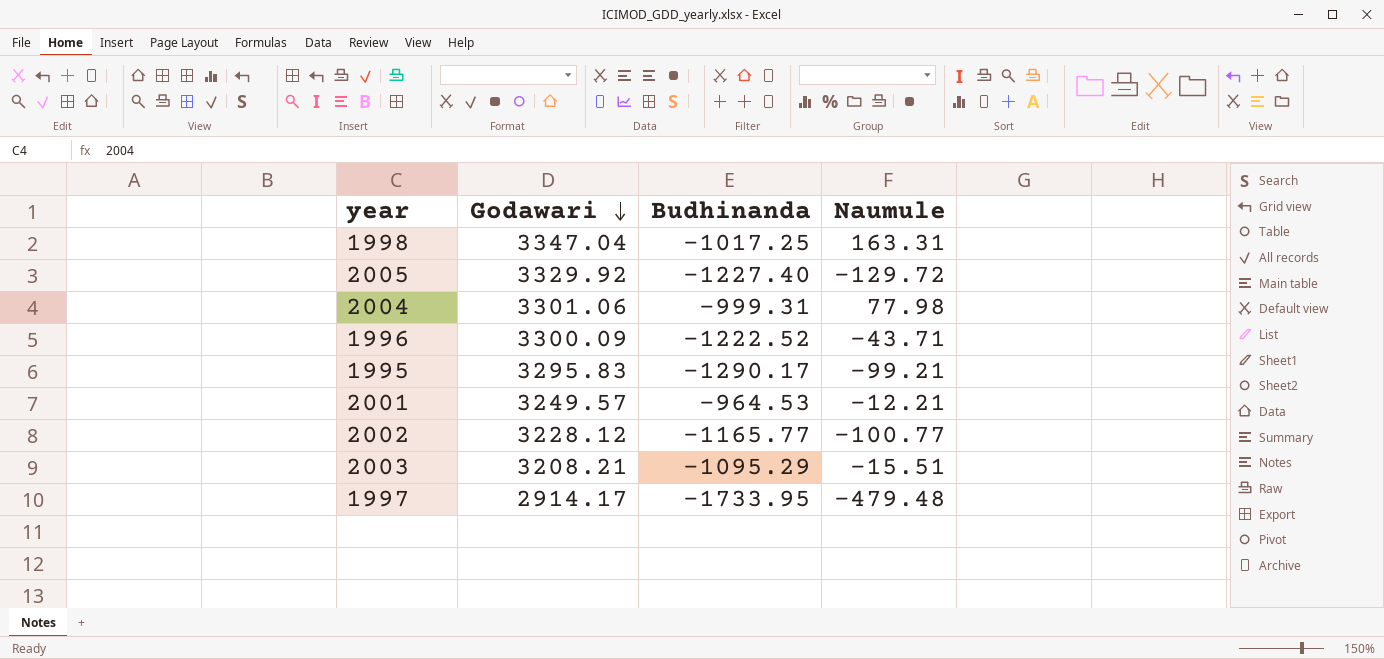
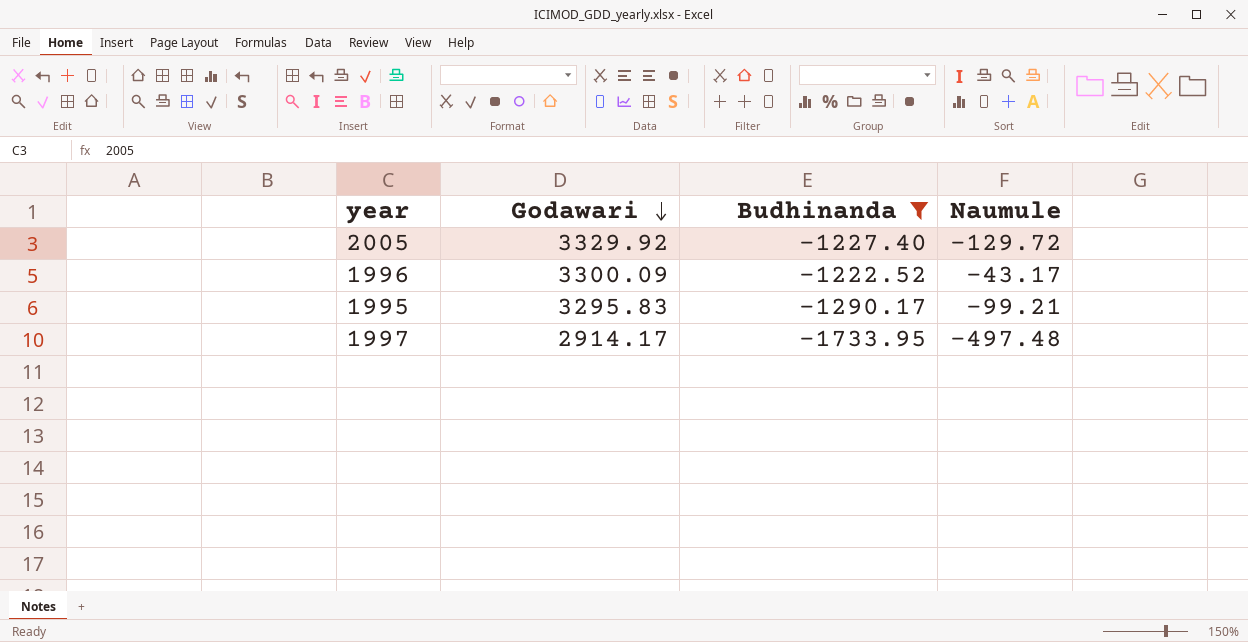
filter: none -> Budhinanda <= -1222.52
1996 | Naumule: -43.71 -> -43.17
1997 | Naumule: -479.48 -> -497.48

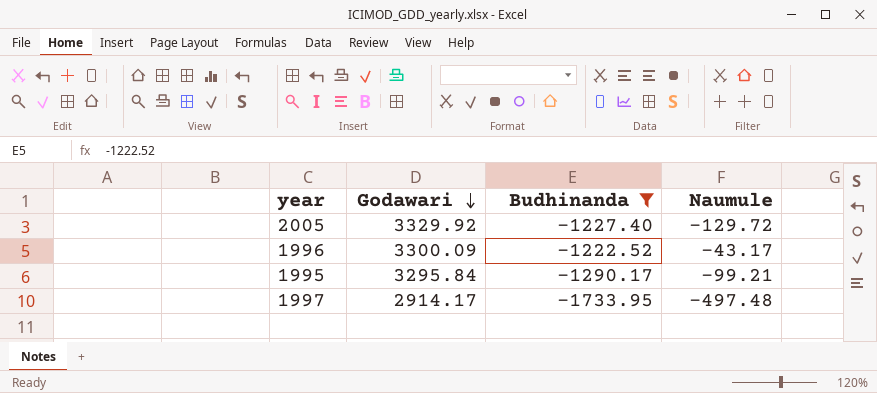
1995 | Godawari: 3295.83 -> 3295.84

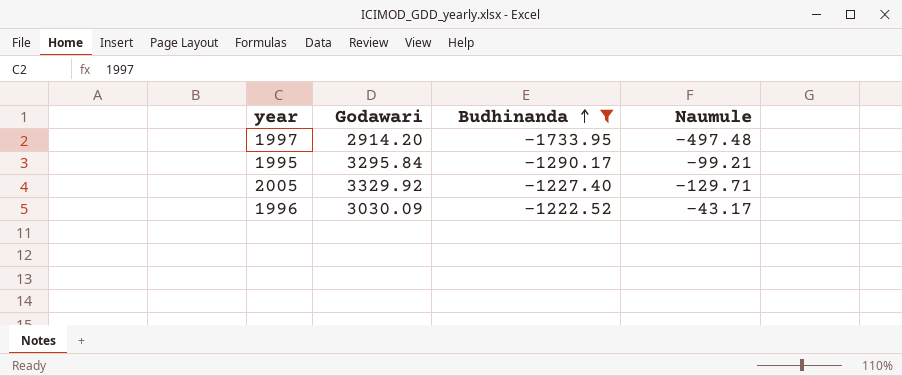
row order: Godawari descending -> Budhinanda ascending
1997 | Godawari: 2914.17 -> 2914.20
2005 | Naumule: -129.72 -> -129.71
1996 | Godawari: 3300.09 -> 3030.09

